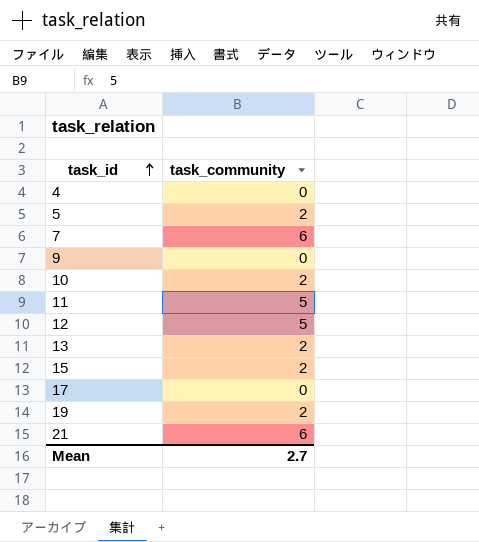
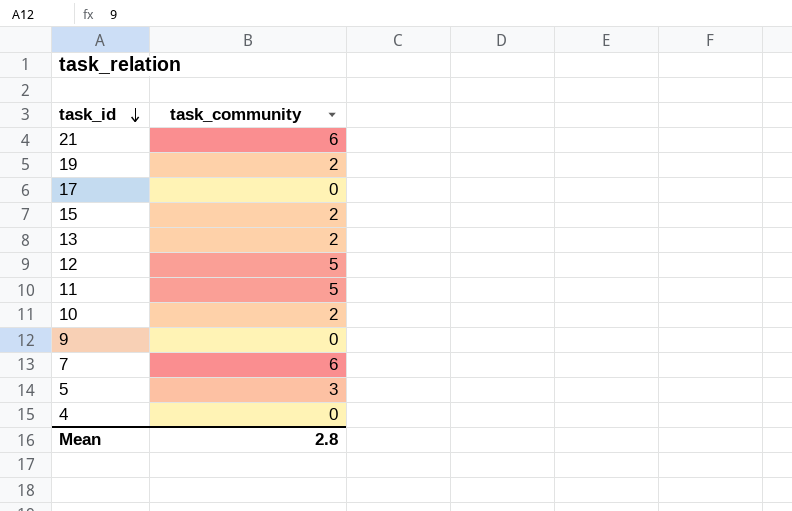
row order: task_id ascending -> task_id descending
5 | task_community: 2 -> 3
Mean | task_community: 2.7 -> 2.8

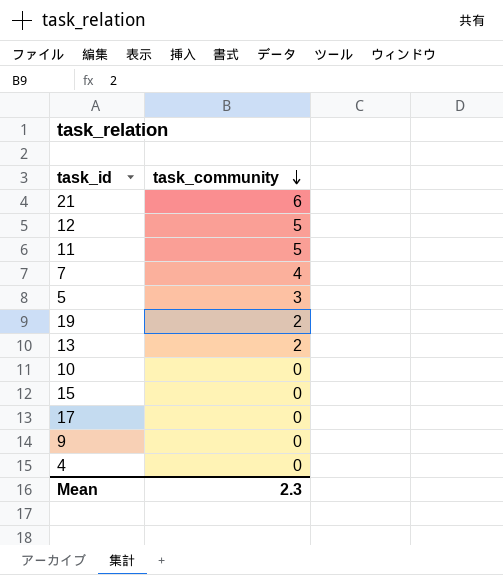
row order: task_id descending -> task_community descending
7 | task_community: 6 -> 4
10 | task_community: 2 -> 0
15 | task_community: 2 -> 0
Mean | task_community: 2.8 -> 2.3

